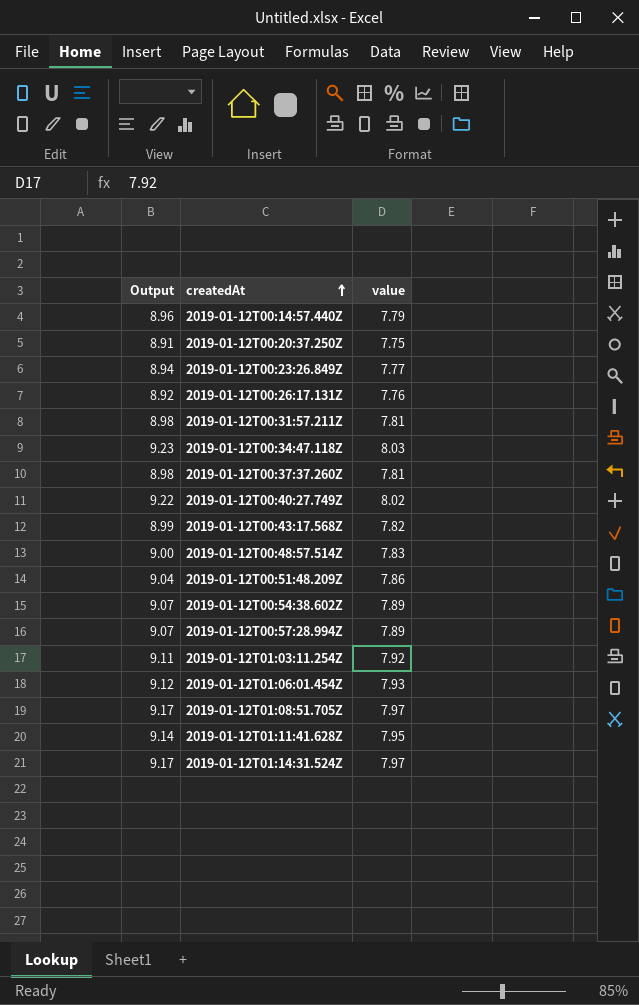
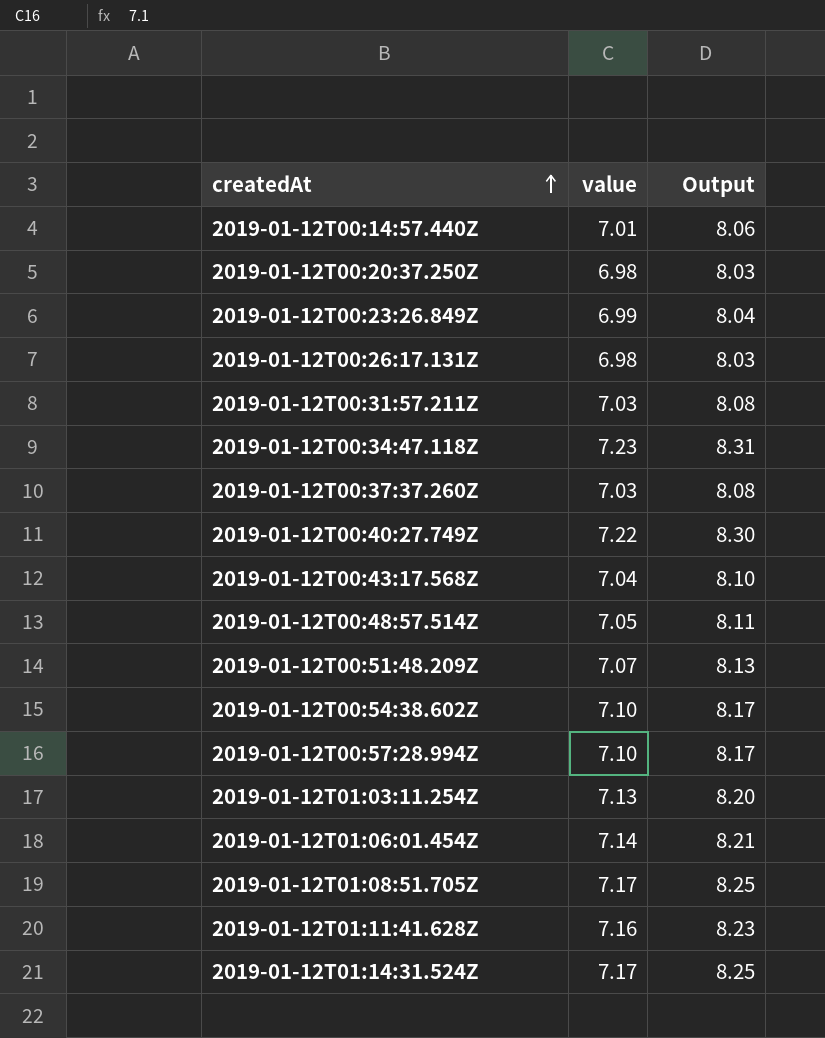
column Output | position: 1 -> 3
2019-01-12T00:14:57.440Z | value: 7.79 -> 7.01
2019-01-12T00:14:57.440Z | Output: 8.96 -> 8.06
2019-01-12T00:20:37.250Z | value: 7.75 -> 6.98
2019-01-12T00:20:37.250Z | Output: 8.91 -> 8.03
2019-01-12T00:23:26.849Z | value: 7.77 -> 6.99
2019-01-12T00:23:26.849Z | Output: 8.94 -> 8.04
2019-01-12T00:26:17.131Z | value: 7.76 -> 6.98
2019-01-12T00:26:17.131Z | Output: 8.92 -> 8.03
2019-01-12T00:31:57.211Z | value: 7.81 -> 7.03
2019-01-12T00:31:57.211Z | Output: 8.98 -> 8.08
2019-01-12T00:34:47.118Z | value: 8.03 -> 7.23
2019-01-12T00:34:47.118Z | Output: 9.23 -> 8.31
2019-01-12T00:37:37.260Z | value: 7.81 -> 7.03
2019-01-12T00:37:37.260Z | Output: 8.98 -> 8.08
2019-01-12T00:40:27.749Z | value: 8.02 -> 7.22
2019-01-12T00:40:27.749Z | Output: 9.22 -> 8.30
2019-01-12T00:43:17.568Z | value: 7.82 -> 7.04
2019-01-12T00:43:17.568Z | Output: 8.99 -> 8.10
2019-01-12T00:48:57.514Z | value: 7.83 -> 7.05
2019-01-12T00:48:57.514Z | Output: 9.00 -> 8.11
2019-01-12T00:51:48.209Z | value: 7.86 -> 7.07
2019-01-12T00:51:48.209Z | Output: 9.04 -> 8.13
2019-01-12T00:54:38.602Z | value: 7.89 -> 7.10
2019-01-12T00:54:38.602Z | Output: 9.07 -> 8.17
2019-01-12T00:57:28.994Z | value: 7.89 -> 7.10
2019-01-12T00:57:28.994Z | Output: 9.07 -> 8.17
2019-01-12T01:03:11.254Z | value: 7.92 -> 7.13
2019-01-12T01:03:11.254Z | Output: 9.11 -> 8.20
2019-01-12T01:06:01.454Z | value: 7.93 -> 7.14
2019-01-12T01:06:01.454Z | Output: 9.12 -> 8.21
2019-01-12T01:08:51.705Z | value: 7.97 -> 7.17
2019-01-12T01:08:51.705Z | Output: 9.17 -> 8.25
2019-01-12T01:11:41.628Z | value: 7.95 -> 7.16
2019-01-12T01:11:41.628Z | Output: 9.14 -> 8.23
2019-01-12T01:14:31.524Z | value: 7.97 -> 7.17
2019-01-12T01:14:31.524Z | Output: 9.17 -> 8.25

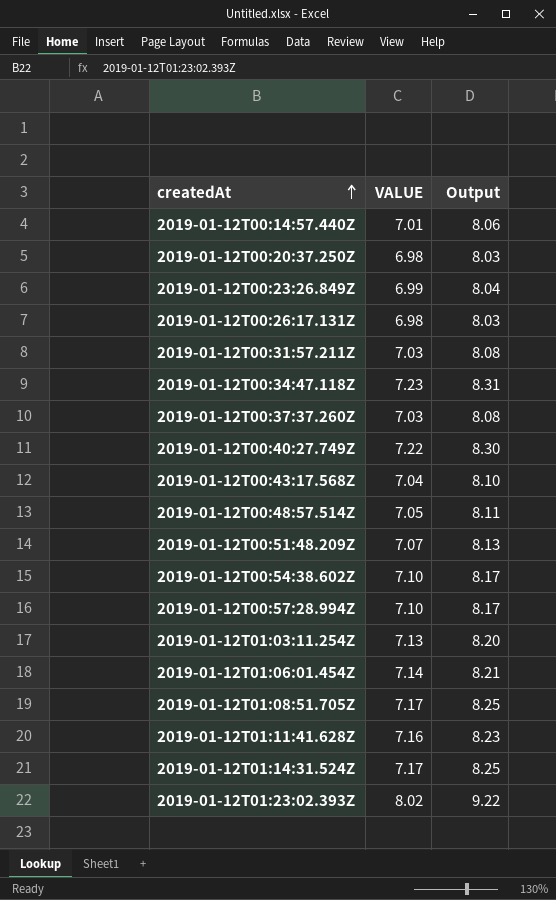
column name: value -> VALUE
row 2019-01-12T01:23:02.393Z: none -> 8.02 | 9.22

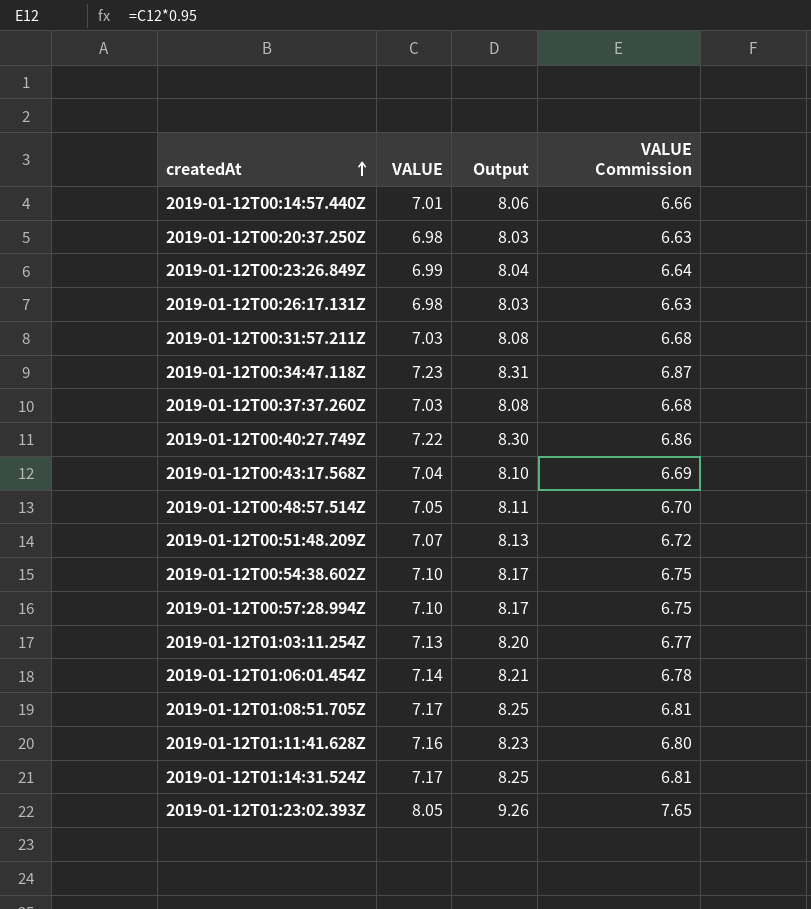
column VALUE Commission | formula: none -> [VALUE] * 0.95
2019-01-12T01:23:02.393Z | VALUE: 8.02 -> 8.05
2019-01-12T01:23:02.393Z | Output: 9.22 -> 9.26

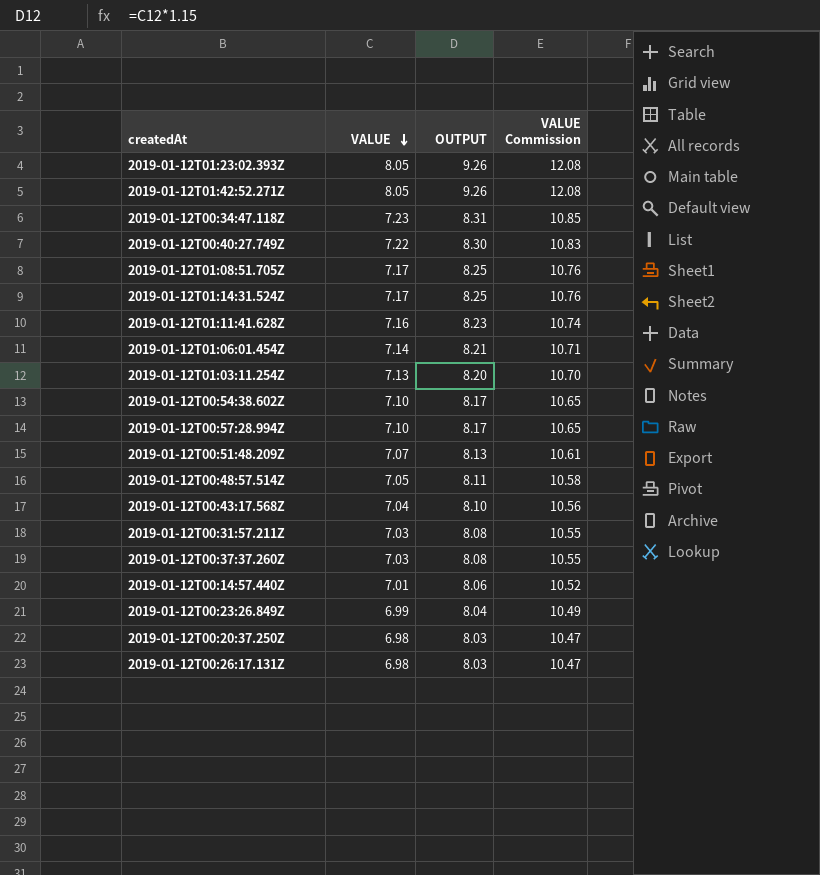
row order: createdAt ascending -> VALUE descending
column name: Output -> OUTPUT
column VALUE Commission | formula: [VALUE] * 0.95 -> [VALUE] * 1.5
row 2019-01-12T01:42:52.271Z: none -> 8.05 | 9.26 | 12.08

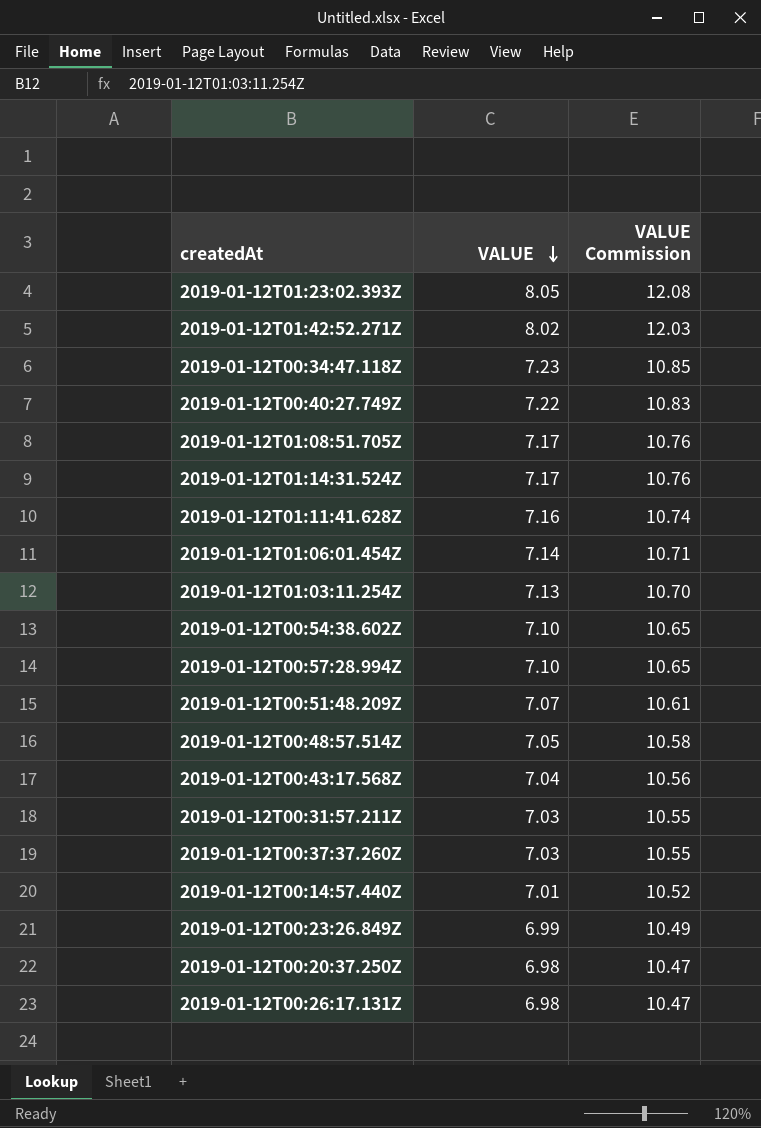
column OUTPUT | formula: [VALUE] * 1.15 -> none
2019-01-12T01:42:52.271Z | VALUE: 8.05 -> 8.02
2019-01-12T01:42:52.271Z | VALUE Commission: 12.08 -> 12.03

